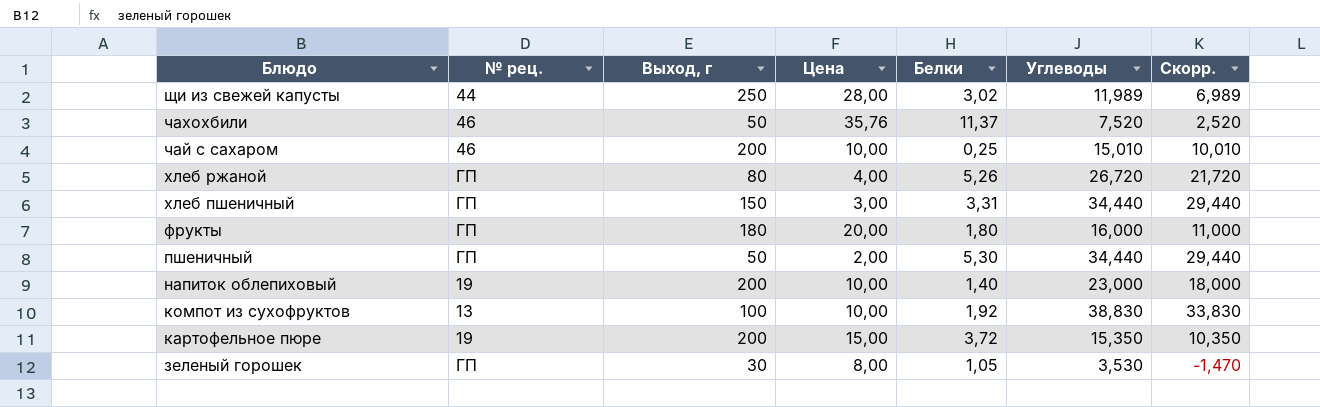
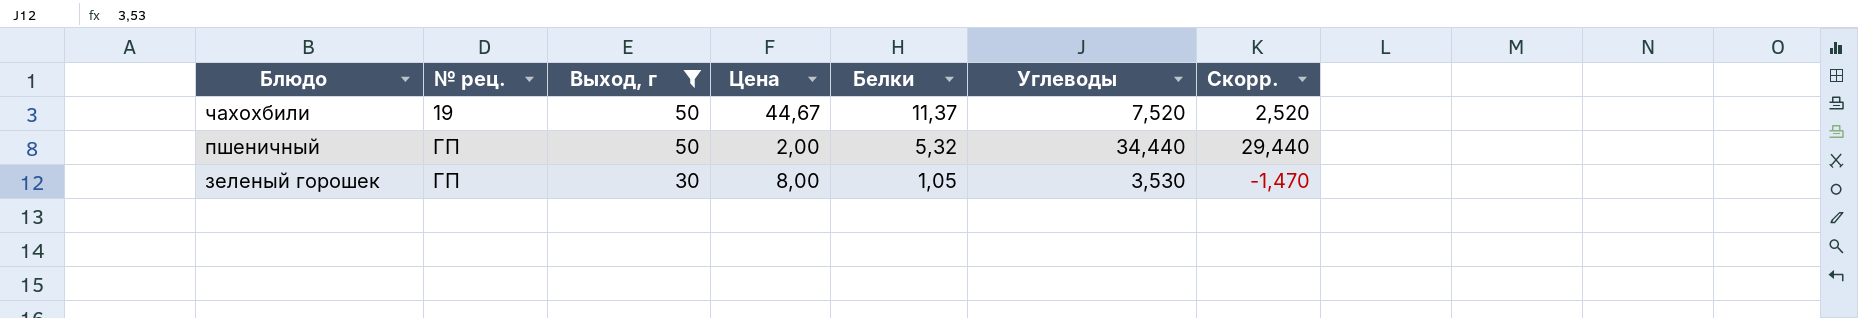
filter: none -> Выход, г <= 50
чахохбили | № рец.: 46 -> 19
чахохбили | Цена: 35,76 -> 44,67
пшеничный | Белки: 5,30 -> 5,32

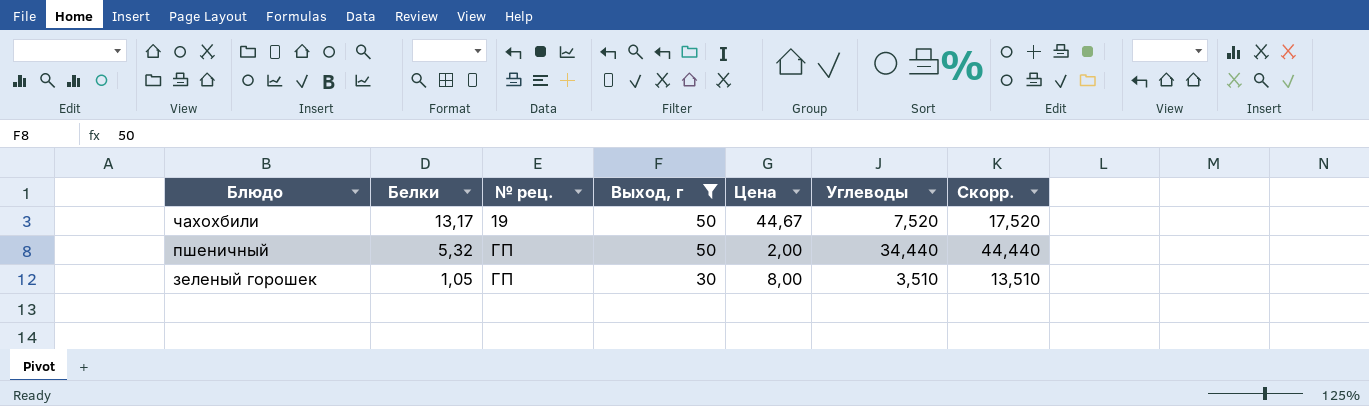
column Белки | position: 5 -> 2
column Скорр. | formula: [Углеводы] - 5 -> [Углеводы] + 10
чахохбили | Белки: 11,37 -> 13,17
зеленый горошек | Углеводы: 3,530 -> 3,510

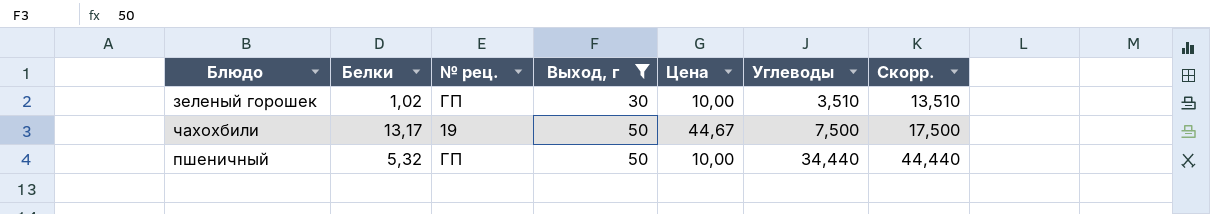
row order: Блюдо descending -> Выход, г ascending
зеленый горошек | Белки: 1,05 -> 1,02
зеленый горошек | Цена: 8,00 -> 10,00
чахохбили | Углеводы: 7,520 -> 7,500
чахохбили | Скорр.: 17,520 -> 17,500
пшеничный | Цена: 2,00 -> 10,00

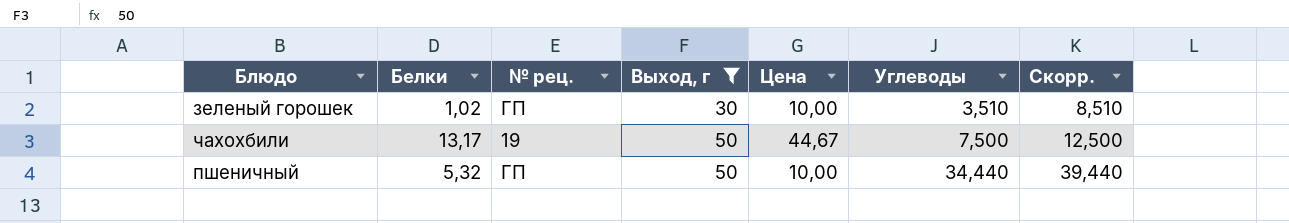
column Скорр. | formula: [Углеводы] + 10 -> [Углеводы] + 5

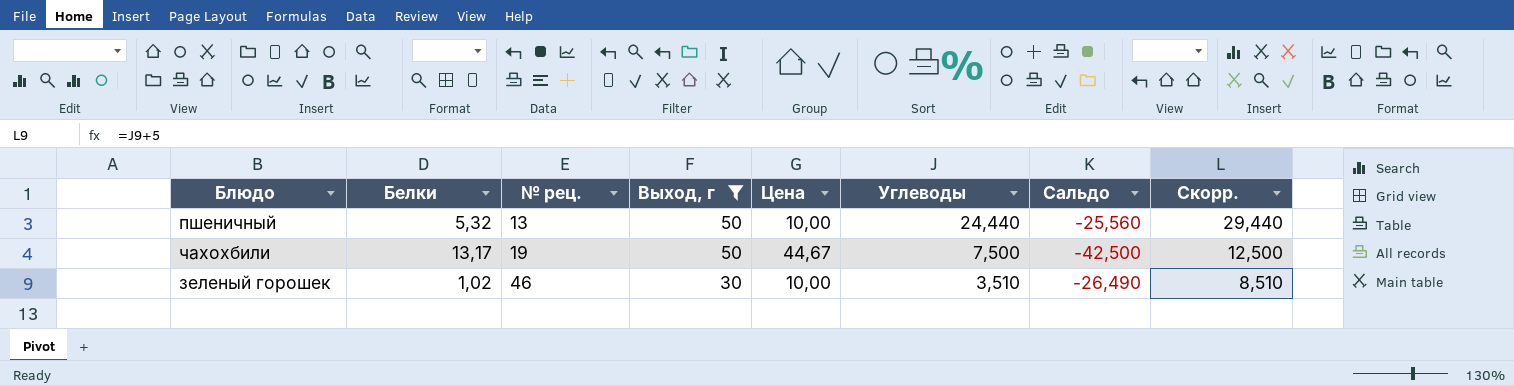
row order: Выход, г ascending -> № рец. ascending
column Сальдо | formula: none -> [Углеводы] - [Выход, г]
пшеничный | № рец.: ГП -> 13
пшеничный | Углеводы: 34,440 -> 24,440
пшеничный | Скорр.: 39,440 -> 29,440
зеленый горошек | № рец.: ГП -> 46

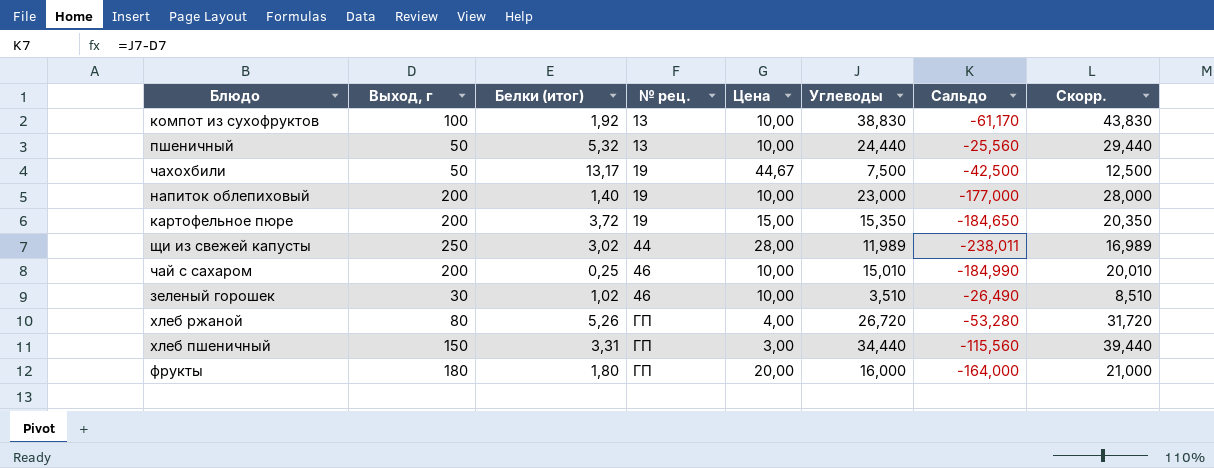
filter: Выход, г <= 50 -> none
column Выход, г | position: 4 -> 2
column name: Белки -> Белки (итог)

